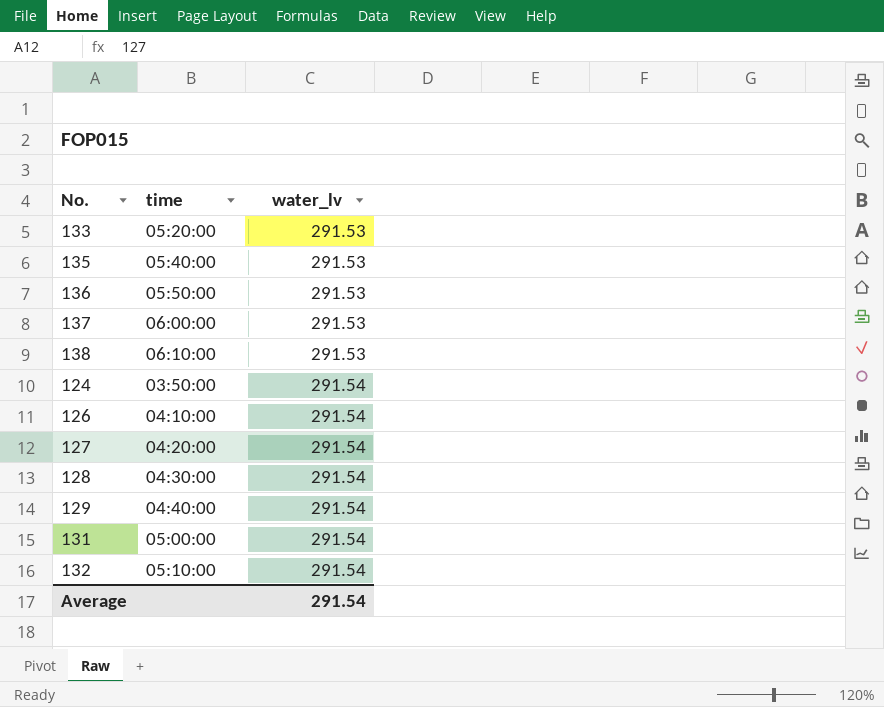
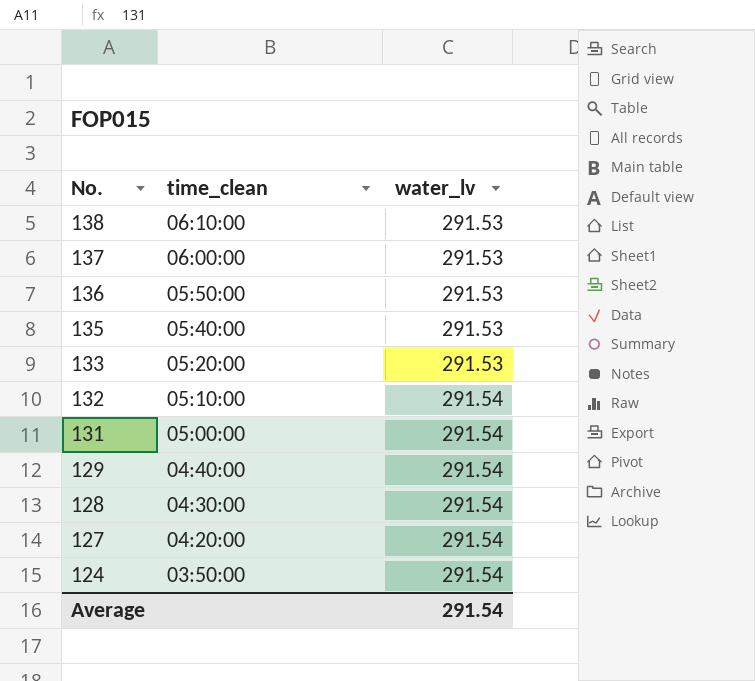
row order: water_lv ascending -> No. descending
column name: time -> time_clean
row 126: 04:10:00 | 291.54 -> none

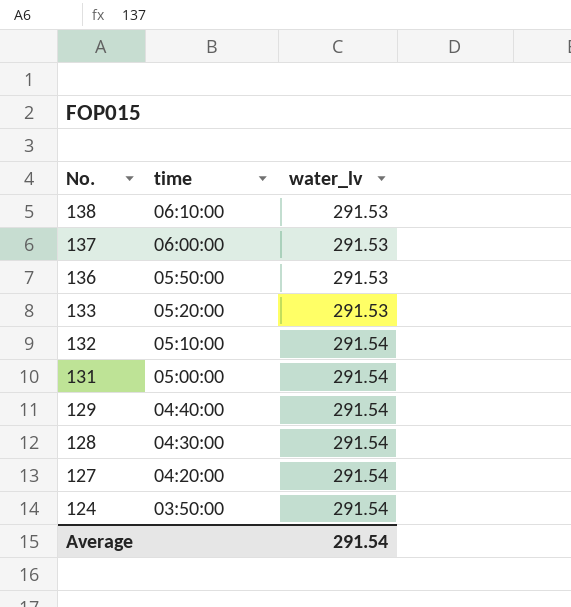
column name: time_clean -> time
row 135: 05:40:00 | 291.53 -> none

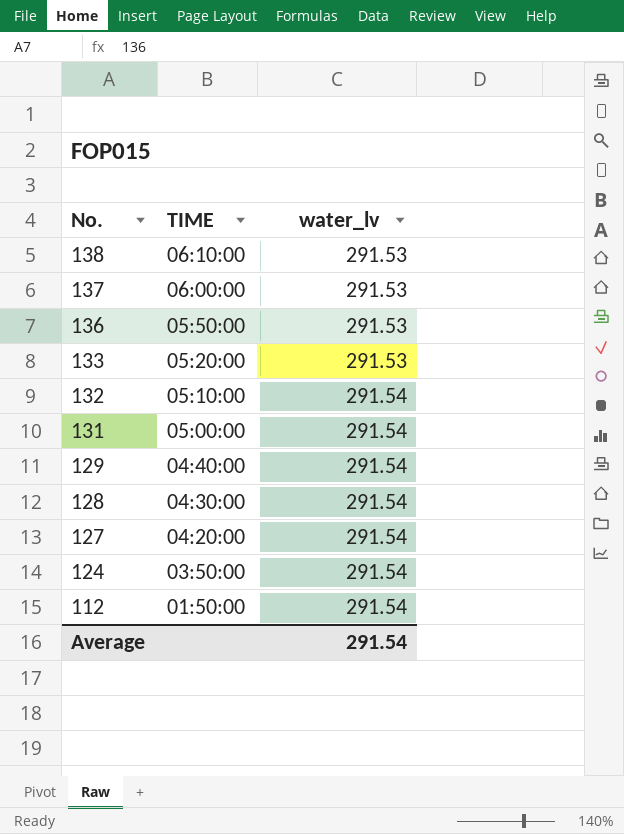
column name: time -> TIME
row 112: none -> 01:50:00 | 291.54

